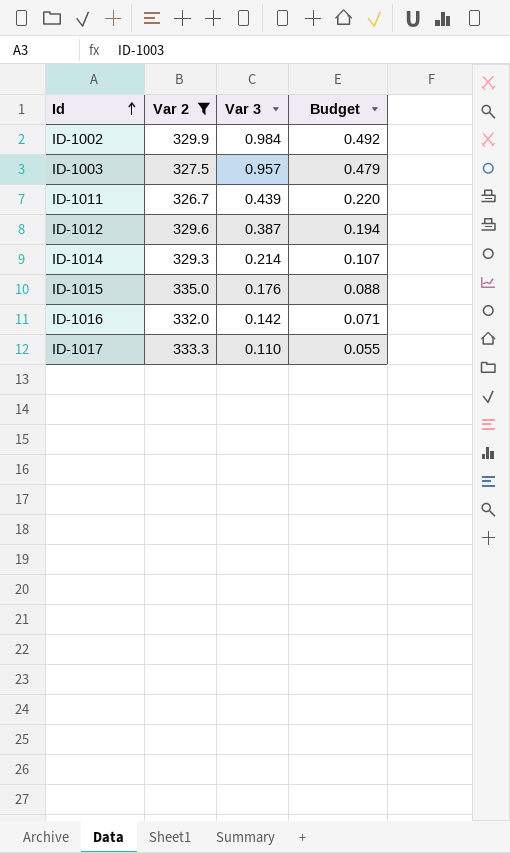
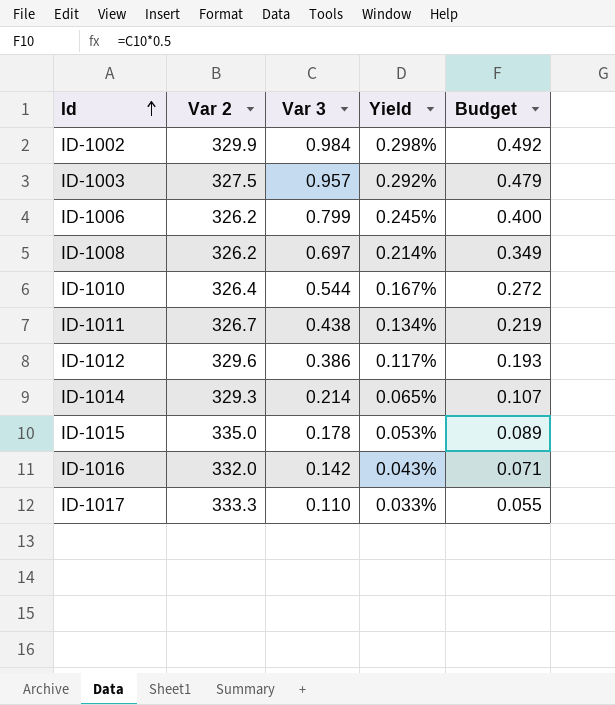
filter: Var 2 >= 326.7 -> none
column Yield | formula: none -> [Var 3] / [Var 2]
ID-1011 | Var 3: 0.439 -> 0.438
ID-1011 | Budget: 0.220 -> 0.219
ID-1012 | Var 3: 0.387 -> 0.386
ID-1012 | Budget: 0.194 -> 0.193
ID-1015 | Var 3: 0.176 -> 0.178
ID-1015 | Budget: 0.088 -> 0.089

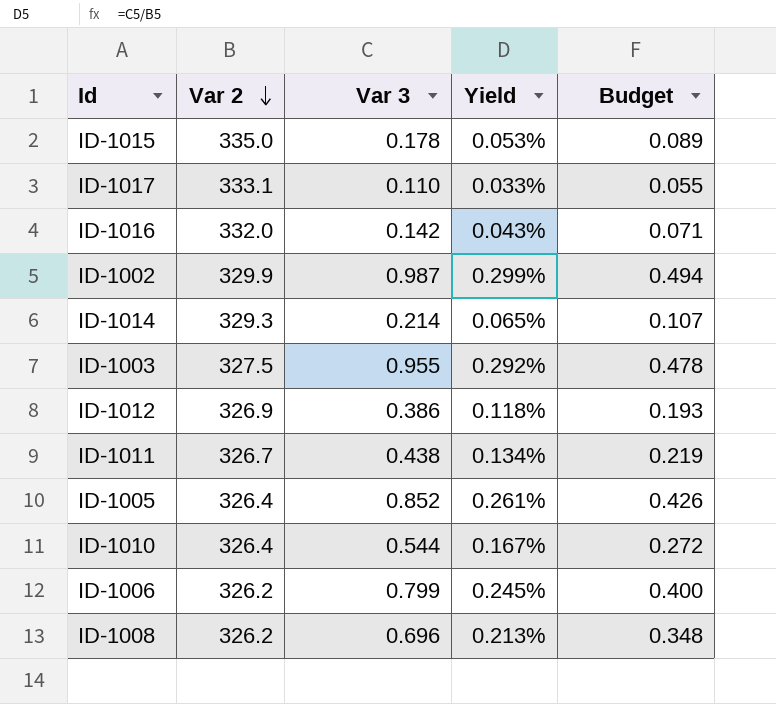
row order: Id ascending -> Var 2 descending
ID-1017 | Var 2: 333.3 -> 333.1
ID-1002 | Var 3: 0.984 -> 0.987
ID-1002 | Yield: 0.298% -> 0.299%
ID-1002 | Budget: 0.492 -> 0.494
ID-1003 | Var 3: 0.957 -> 0.955
ID-1003 | Budget: 0.479 -> 0.478
ID-1012 | Var 2: 329.6 -> 326.9
ID-1012 | Yield: 0.117% -> 0.118%
row ID-1005: none -> 326.4 | 0.852 | 0.261% | 0.426
ID-1008 | Var 3: 0.697 -> 0.696
ID-1008 | Yield: 0.214% -> 0.213%
ID-1008 | Budget: 0.349 -> 0.348

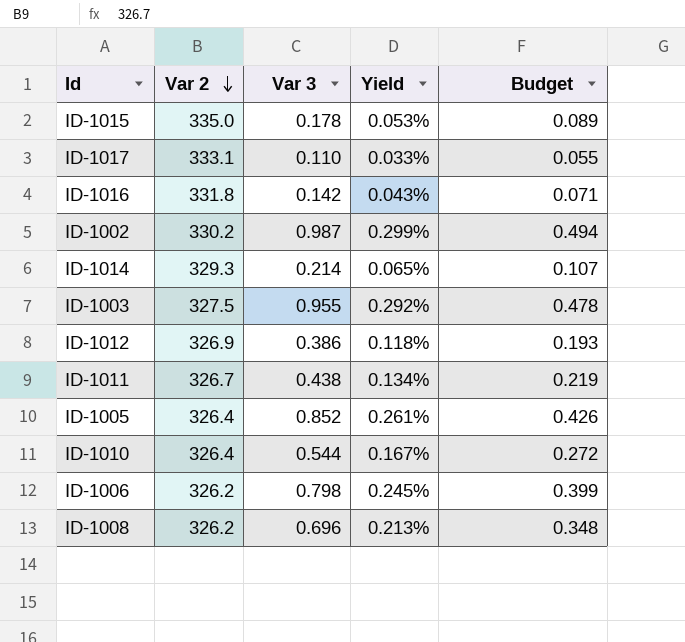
ID-1016 | Var 2: 332.0 -> 331.8
ID-1002 | Var 2: 329.9 -> 330.2
ID-1006 | Var 3: 0.799 -> 0.798
ID-1006 | Budget: 0.400 -> 0.399

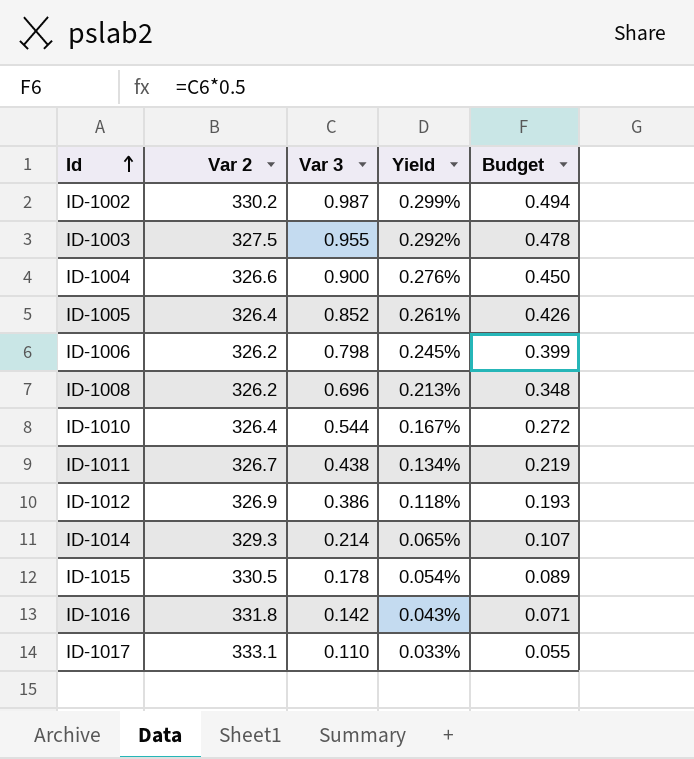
row order: Var 2 descending -> Id ascending
row ID-1004: none -> 326.6 | 0.900 | 0.276% | 0.450
ID-1015 | Var 2: 335.0 -> 330.5
ID-1015 | Yield: 0.053% -> 0.054%

